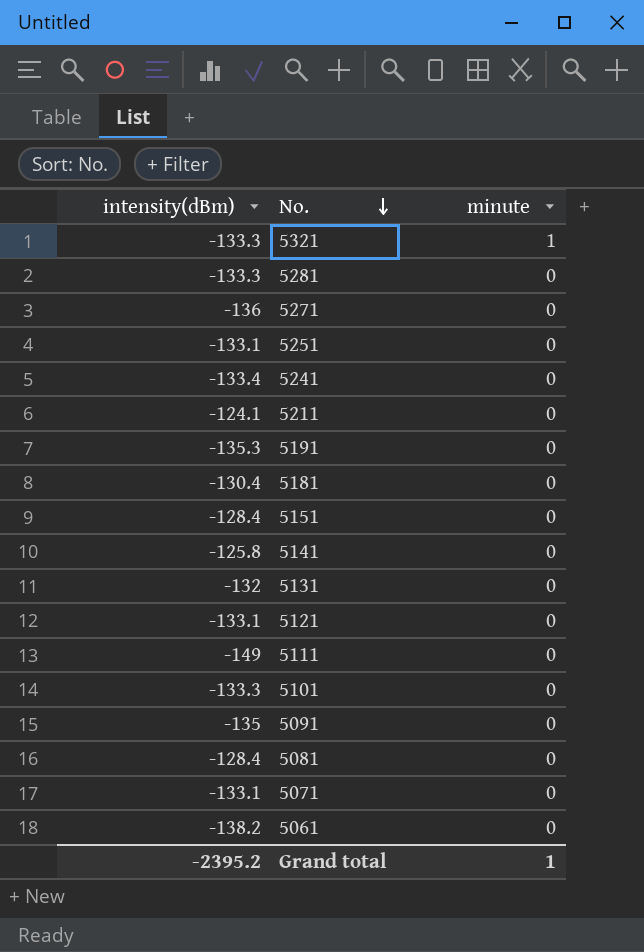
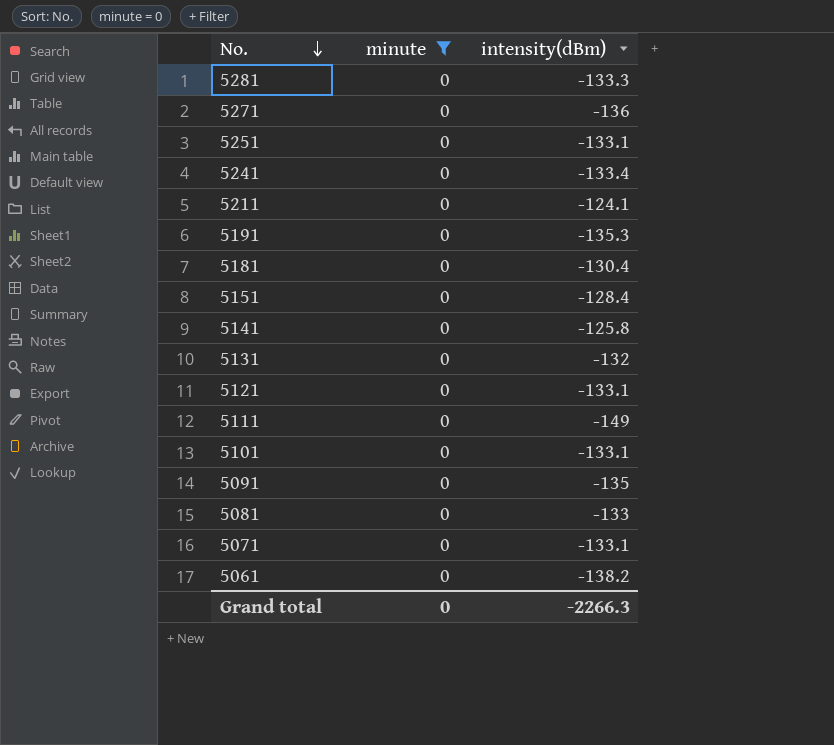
filter: none -> minute = 0
column intensity(dBm) | position: 1 -> 3
5101 | intensity(dBm): -133.3 -> -133.1
5081 | intensity(dBm): -128.4 -> -133
Grand total | minute: 1 -> 0
Grand total | intensity(dBm): -2395.2 -> -2266.3

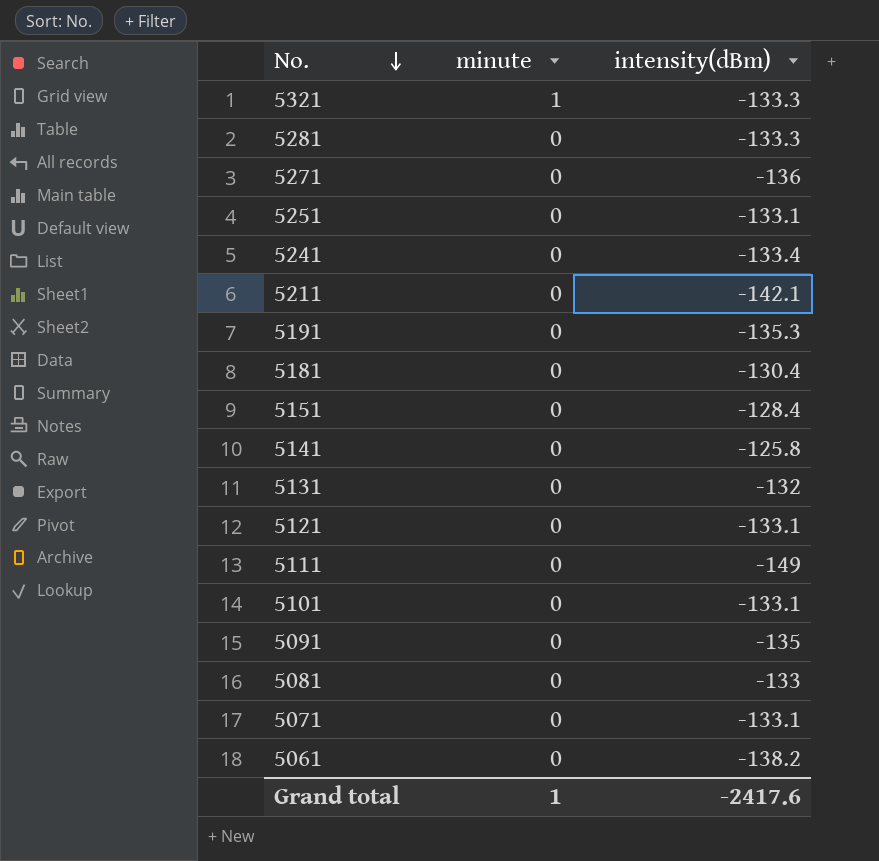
filter: minute = 0 -> none
5211 | intensity(dBm): -124.1 -> -142.1
Grand total | minute: 0 -> 1
Grand total | intensity(dBm): -2266.3 -> -2417.6

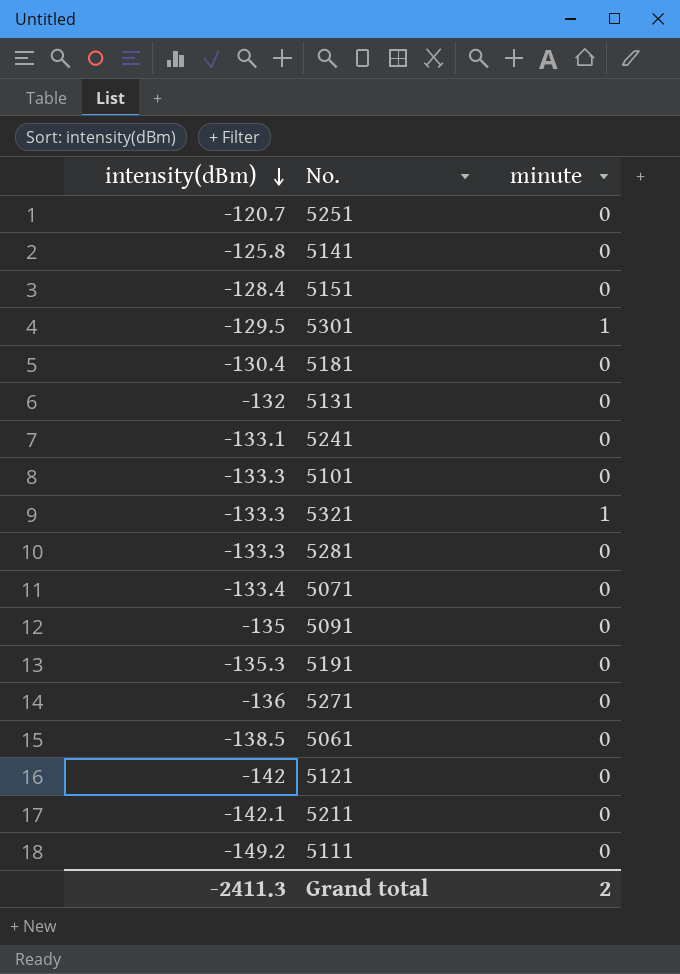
row order: No. descending -> intensity(dBm) descending
column intensity(dBm) | position: 3 -> 1
row 5081: 0 | -133 -> none
5251 | intensity(dBm): -133.1 -> -120.7
row 5301: none -> -129.5 | 1
5241 | intensity(dBm): -133.4 -> -133.1
5101 | intensity(dBm): -133.1 -> -133.3
5071 | intensity(dBm): -133.1 -> -133.4
5061 | intensity(dBm): -138.2 -> -138.5
5121 | intensity(dBm): -133.1 -> -142
5111 | intensity(dBm): -149 -> -149.2
Grand total | intensity(dBm): -2417.6 -> -2411.3
Grand total | minute: 1 -> 2

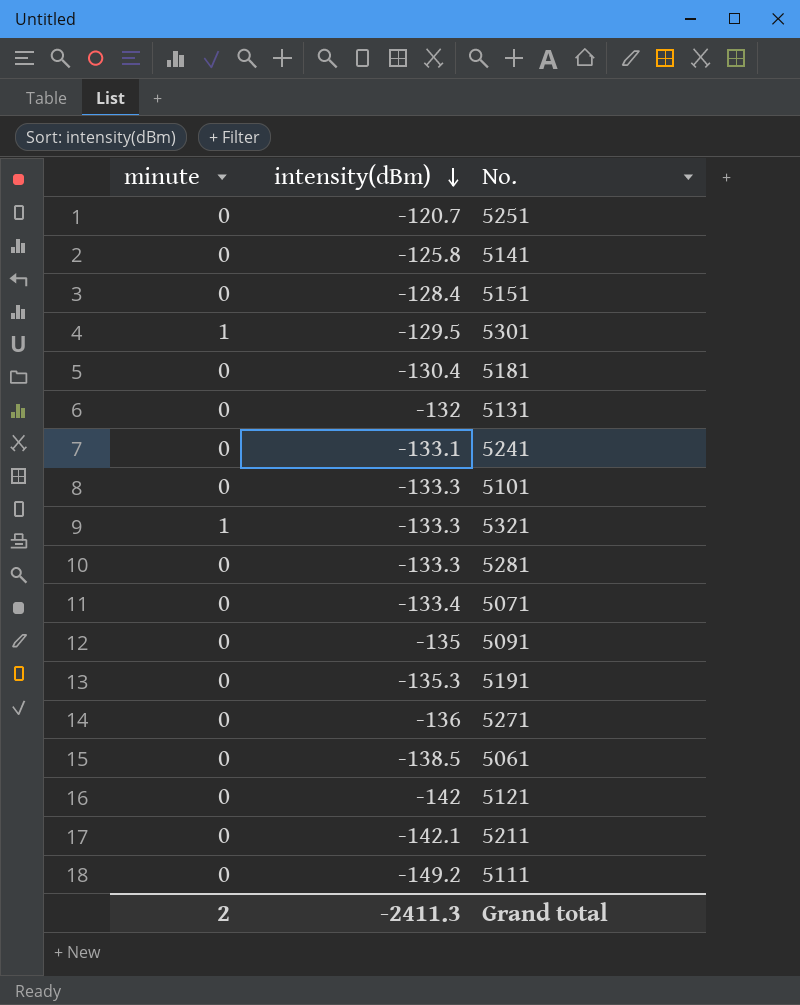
column minute | position: 3 -> 1

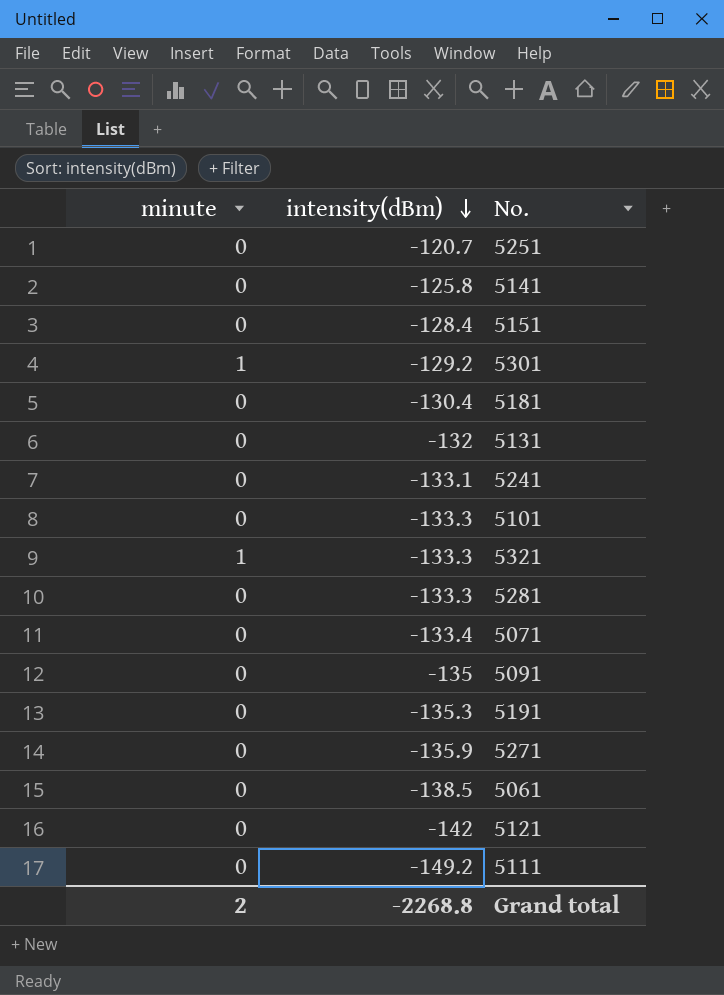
row 5211: 0 | -142.1 -> none
5301 | intensity(dBm): -129.5 -> -129.2
5271 | intensity(dBm): -136 -> -135.9
Grand total | intensity(dBm): -2411.3 -> -2268.8

